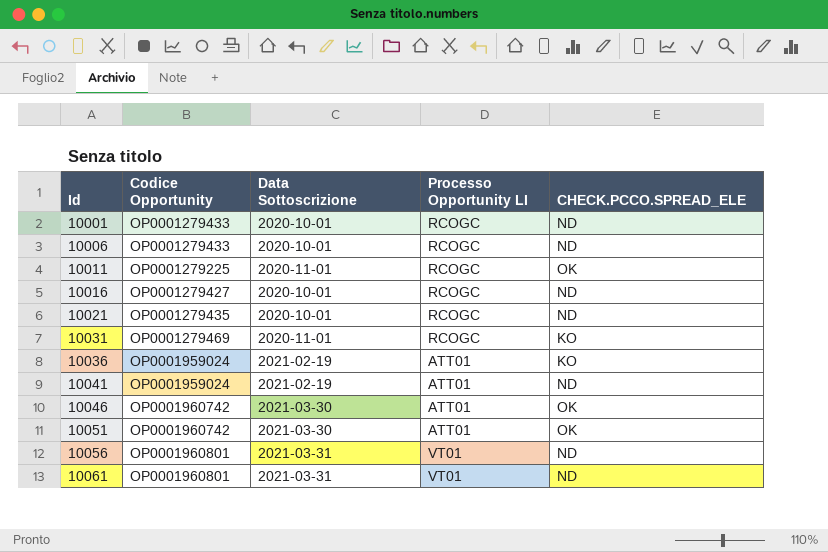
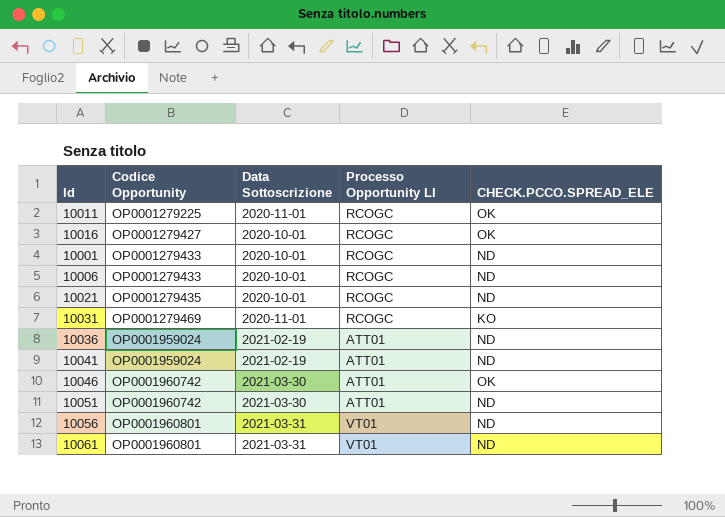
row order: Id ascending -> Codice Opportunity ascending
10016 | CHECK.PCCO.SPREAD_ELE: ND -> OK
10036 | CHECK.PCCO.SPREAD_ELE: KO -> ND
10051 | CHECK.PCCO.SPREAD_ELE: OK -> ND

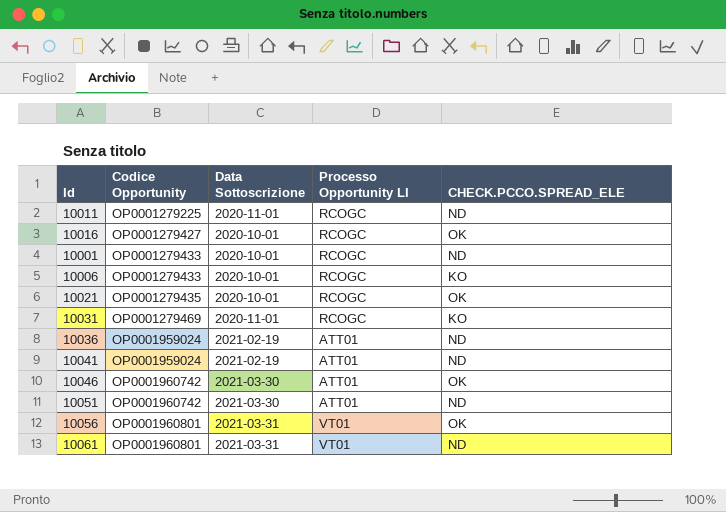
10011 | CHECK.PCCO.SPREAD_ELE: OK -> ND
10006 | CHECK.PCCO.SPREAD_ELE: ND -> KO
10021 | CHECK.PCCO.SPREAD_ELE: ND -> OK
10056 | CHECK.PCCO.SPREAD_ELE: ND -> OK

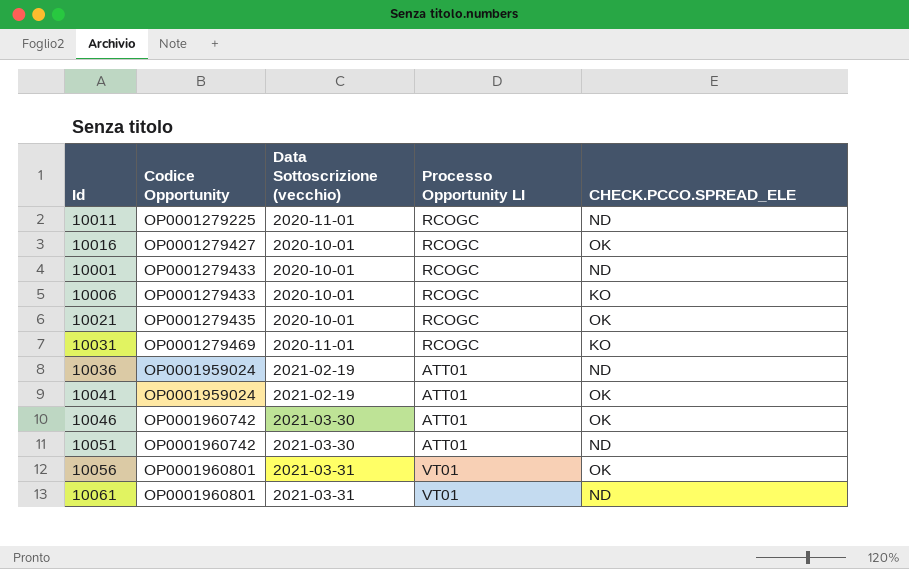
column name: Data Sottoscrizione -> Data Sottoscrizione (vecchio)
10041 | CHECK.PCCO.SPREAD_ELE: ND -> OK

